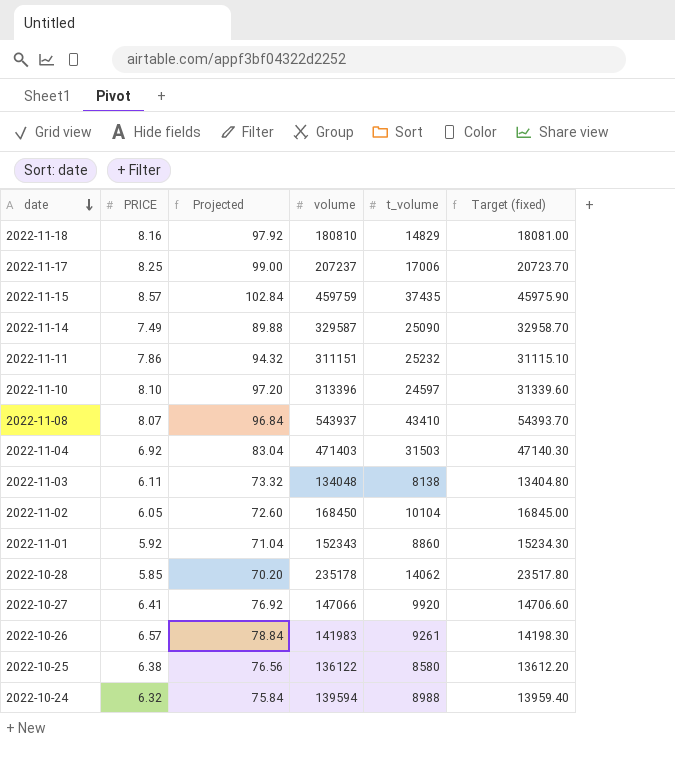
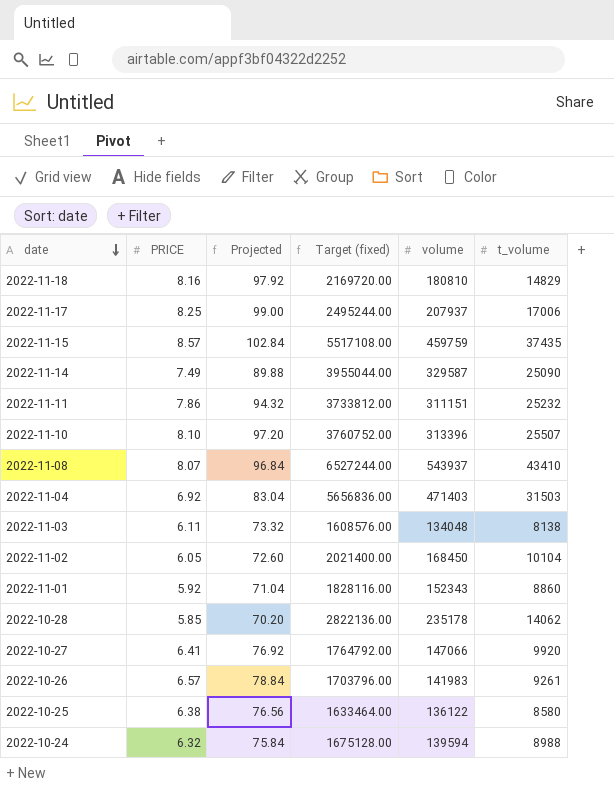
column Target (fixed) | formula: [volume] * 0.1 -> [volume] * 12
column Target (fixed) | position: 6 -> 4
2022-11-17 | volume: 207237 -> 207937
2022-11-10 | t_volume: 24597 -> 25507

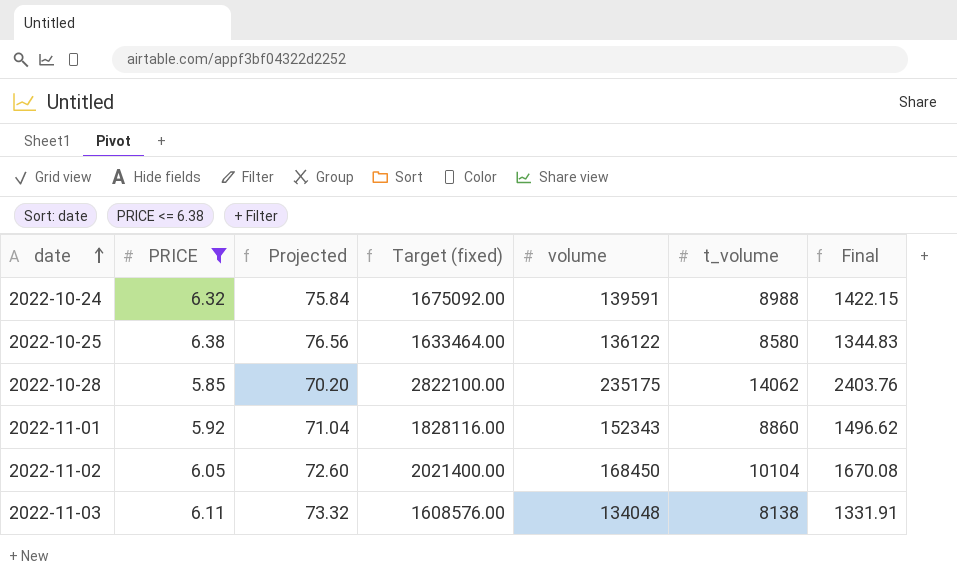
filter: none -> PRICE <= 6.38
row order: date descending -> date ascending
column Final | formula: none -> [t_volume] / [PRICE]
2022-10-24 | Target (fixed): 1675128.00 -> 1675092.00
2022-10-24 | volume: 139594 -> 139591
2022-10-28 | Target (fixed): 2822136.00 -> 2822100.00
2022-10-28 | volume: 235178 -> 235175

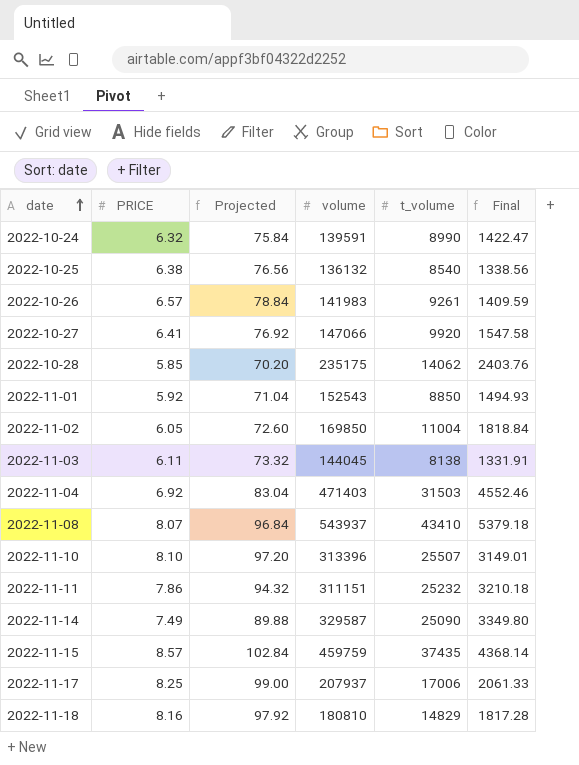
filter: PRICE <= 6.38 -> none
column Target (fixed) | formula: [volume] * 12 -> none
2022-10-24 | t_volume: 8988 -> 8990
2022-10-24 | Final: 1422.15 -> 1422.47
2022-10-25 | volume: 136122 -> 136132
2022-10-25 | t_volume: 8580 -> 8540
2022-10-25 | Final: 1344.83 -> 1338.56
2022-11-01 | volume: 152343 -> 152543
2022-11-01 | t_volume: 8860 -> 8850
2022-11-01 | Final: 1496.62 -> 1494.93
2022-11-02 | volume: 168450 -> 169850
2022-11-02 | t_volume: 10104 -> 11004
2022-11-02 | Final: 1670.08 -> 1818.84
2022-11-03 | volume: 134048 -> 144045

